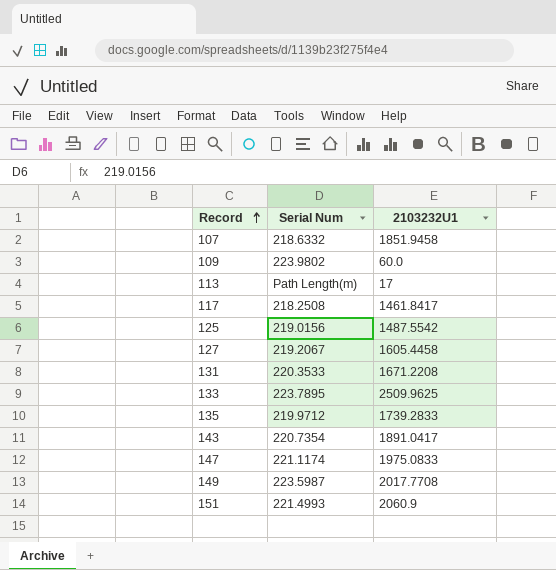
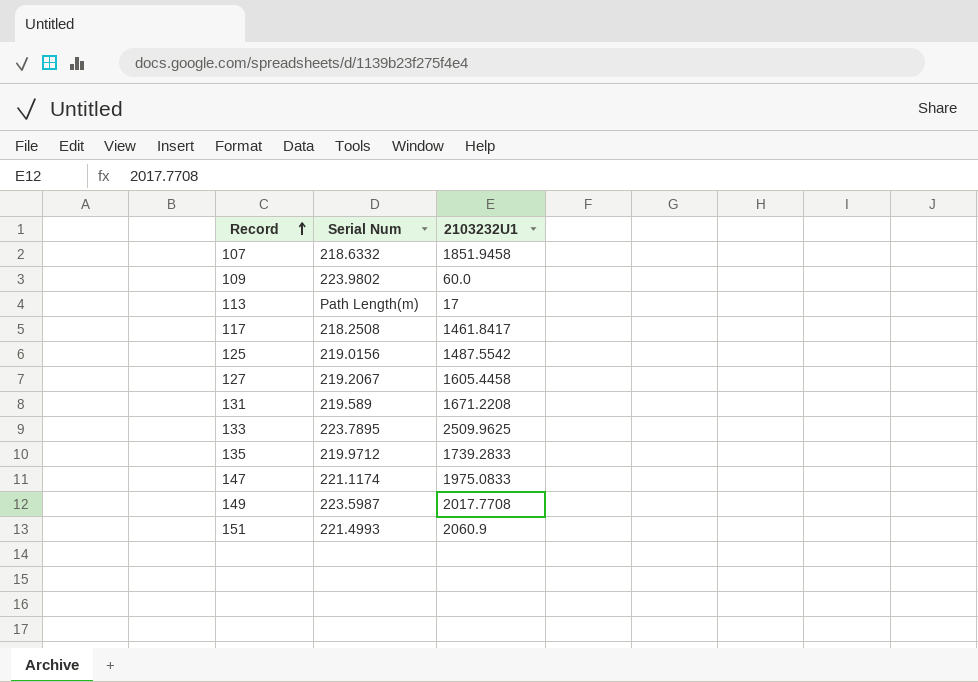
row 143: 220.7354 | 1891.0417 -> none
131 | Serial Num: 220.3533 -> 219.589

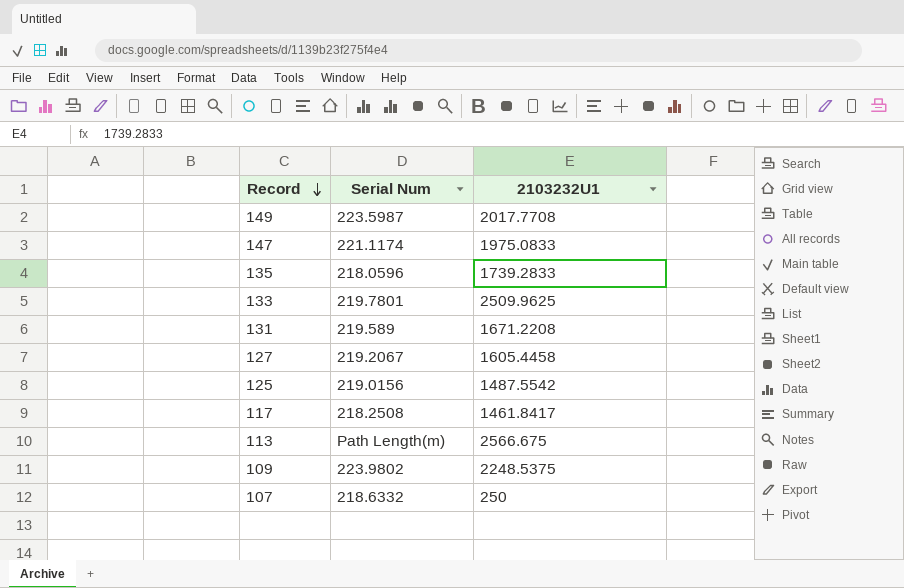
row order: Record ascending -> Record descending
row 151: 221.4993 | 2060.9 -> none
135 | Serial Num: 219.9712 -> 218.0596
133 | Serial Num: 223.7895 -> 219.7801
113 | 2103232U1: 17 -> 2566.675
109 | 2103232U1: 60.0 -> 2248.5375
107 | 2103232U1: 1851.9458 -> 250

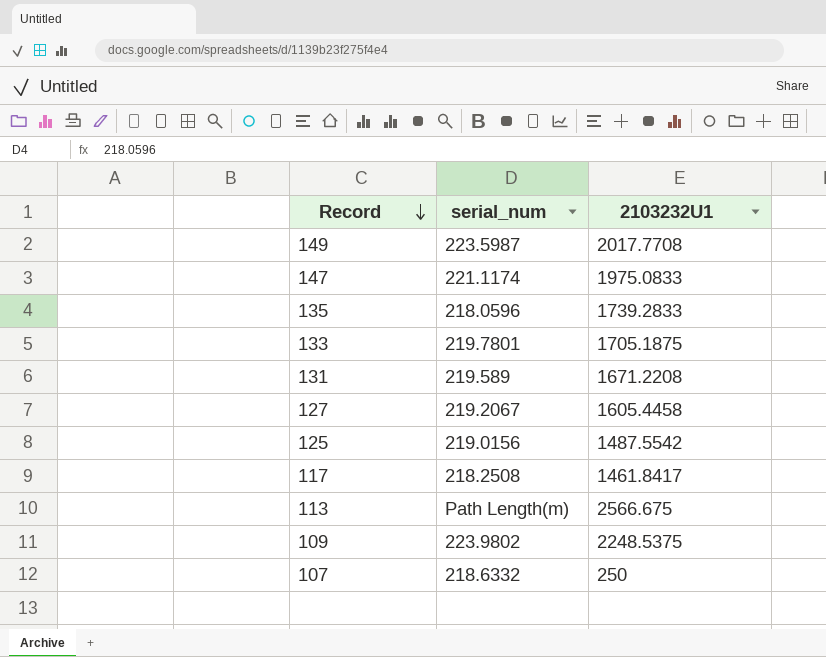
column name: Serial Num -> serial_num
133 | 2103232U1: 2509.9625 -> 1705.1875

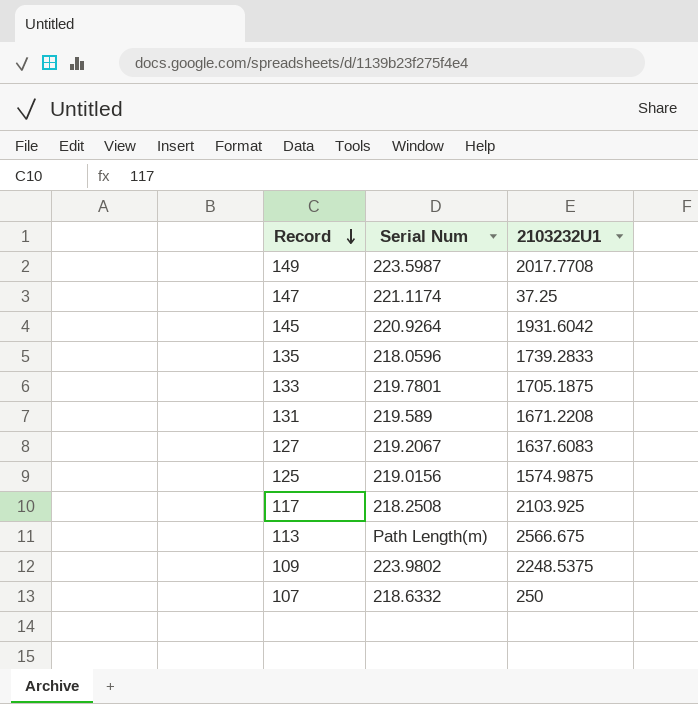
column name: serial_num -> Serial Num
147 | 2103232U1: 1975.0833 -> 37.25
row 145: none -> 220.9264 | 1931.6042
127 | 2103232U1: 1605.4458 -> 1637.6083
125 | 2103232U1: 1487.5542 -> 1574.9875
117 | 2103232U1: 1461.8417 -> 2103.925

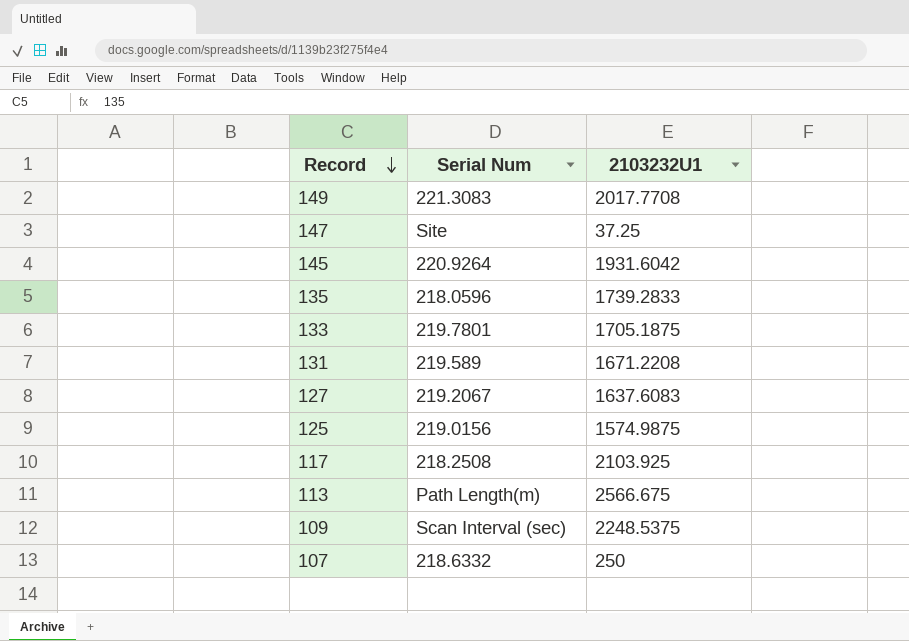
149 | Serial Num: 223.5987 -> 221.3083
147 | Serial Num: 221.1174 -> Site
109 | Serial Num: 223.9802 -> Scan Interval (sec)

